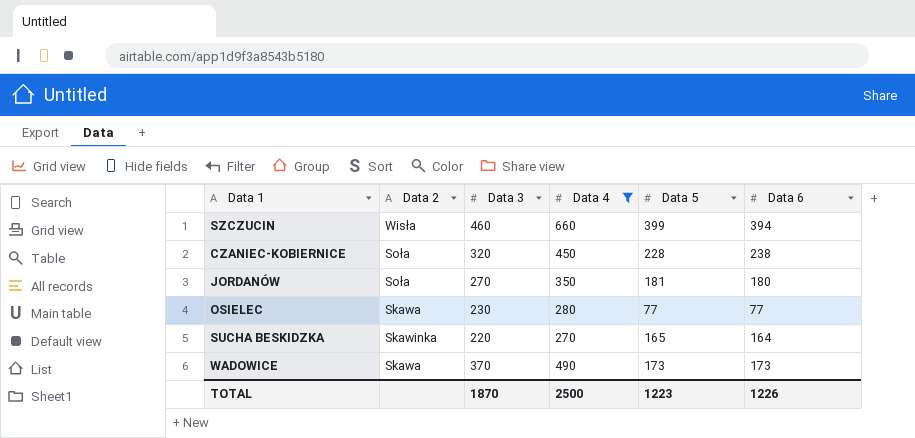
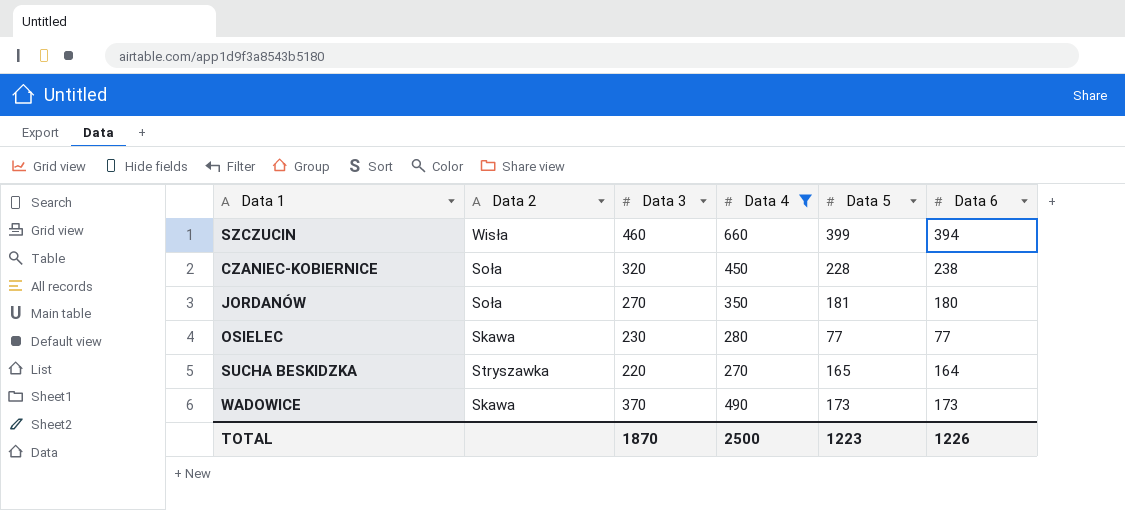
SUCHA BESKIDZKA | Data 2: Skawinka -> Stryszawka

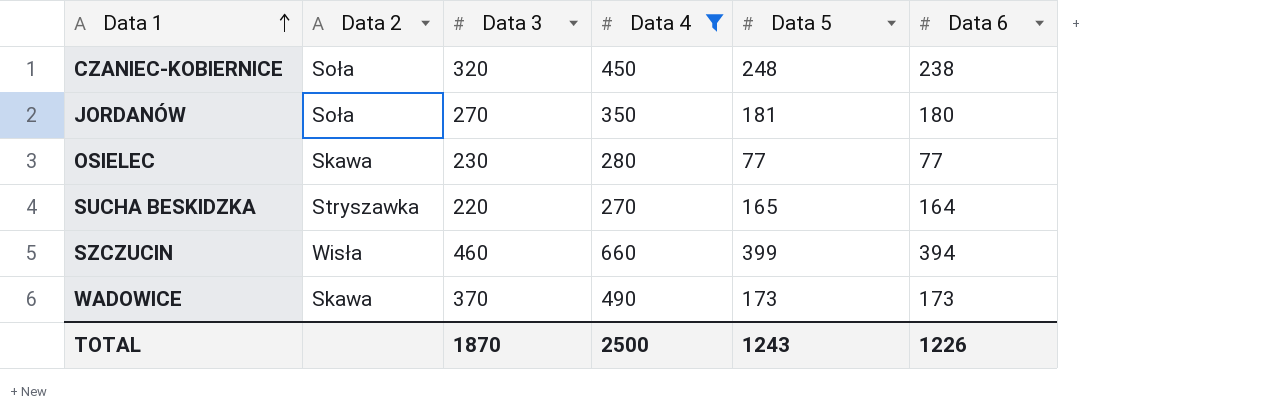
row order: none -> Data 1 ascending
CZANIEC-KOBIERNICE | Data 5: 228 -> 248
TOTAL | Data 5: 1223 -> 1243

